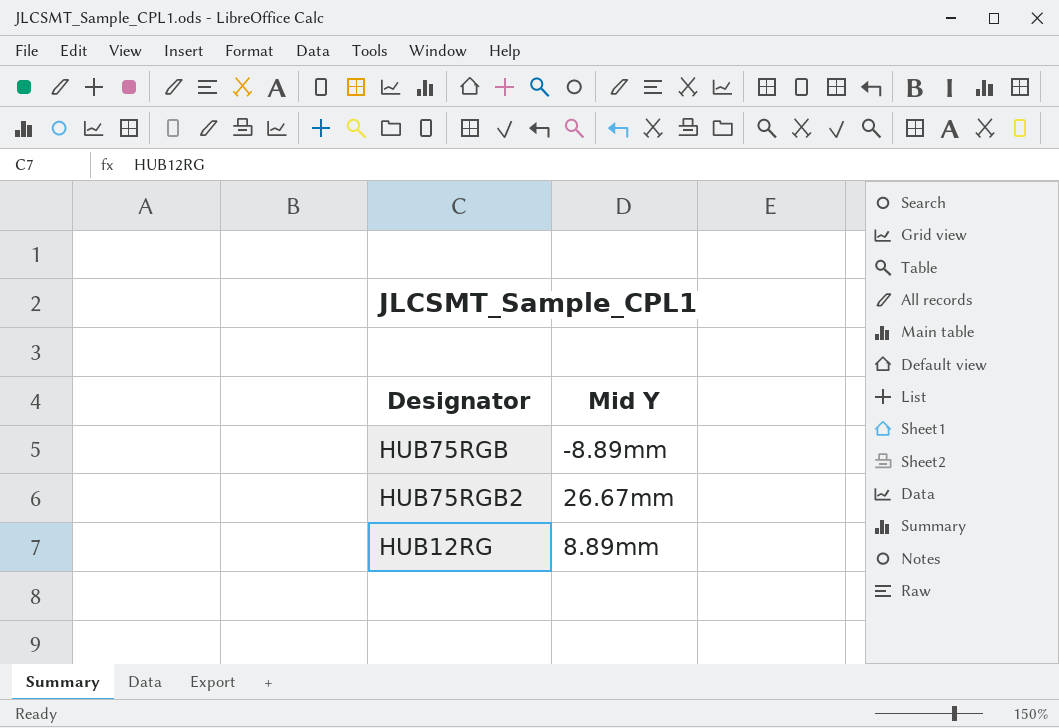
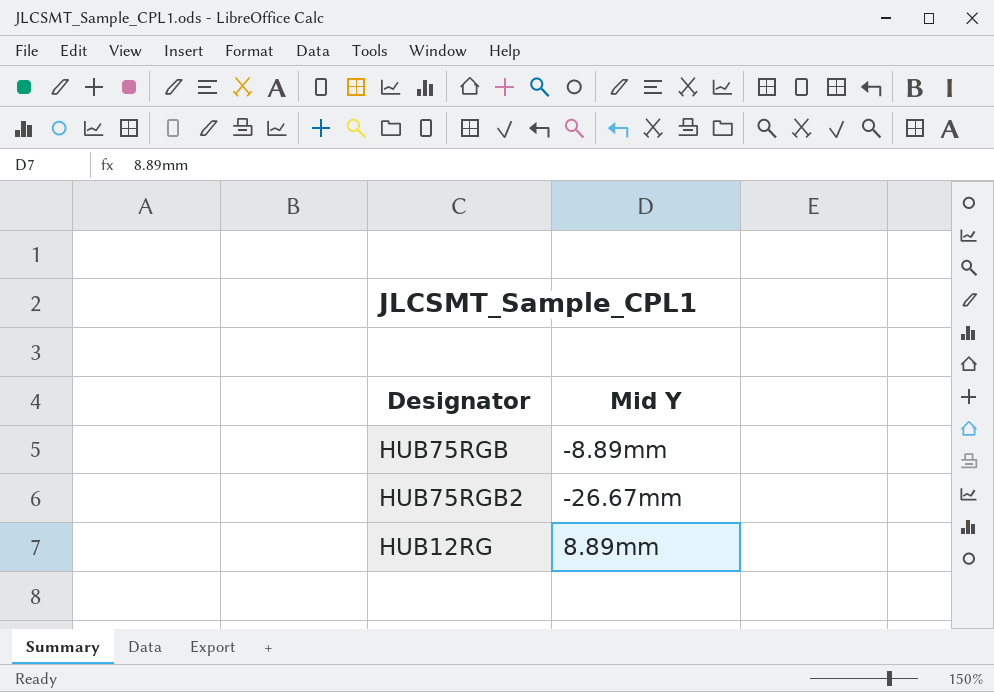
HUB75RGB2 | Mid Y: 26.67mm -> -26.67mm

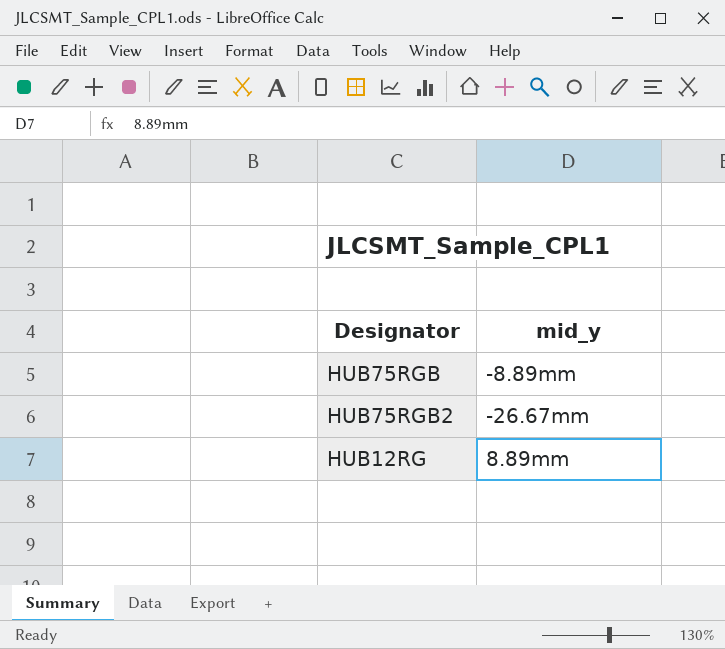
column name: Mid Y -> mid_y

